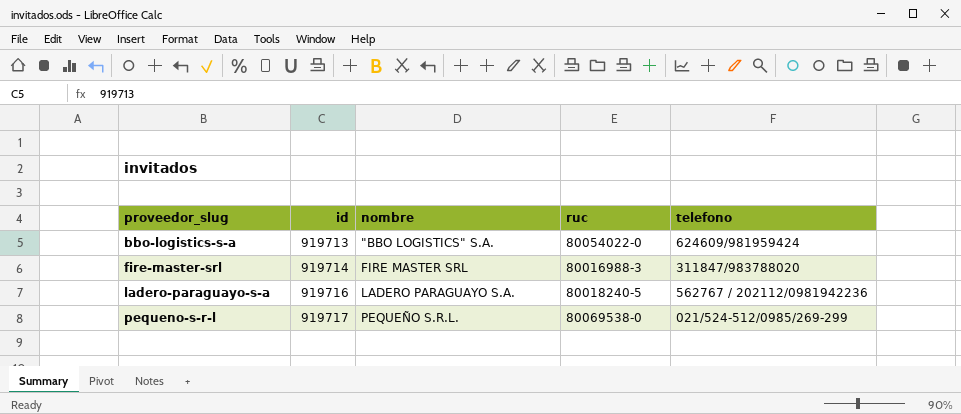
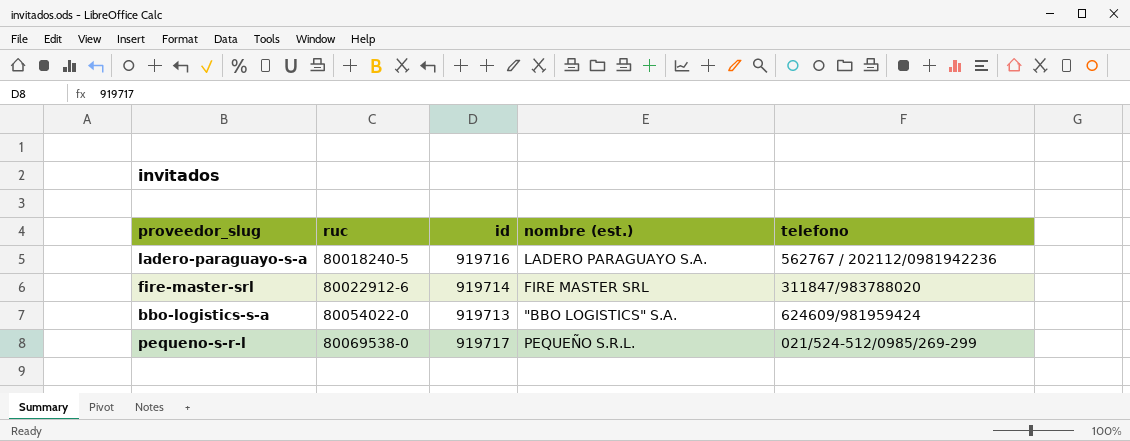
row order: proveedor_slug ascending -> ruc ascending
column ruc | position: 4 -> 2
column name: nombre -> nombre (est.)
fire-master-srl | ruc: 80016988-3 -> 80022912-6

